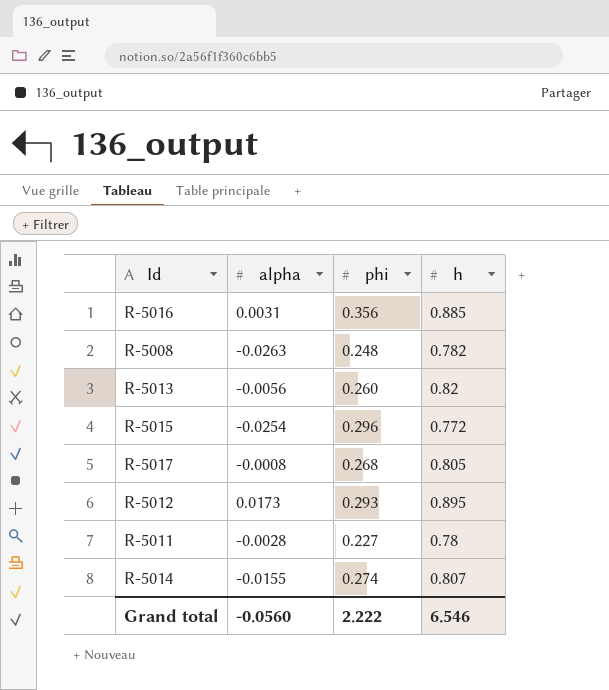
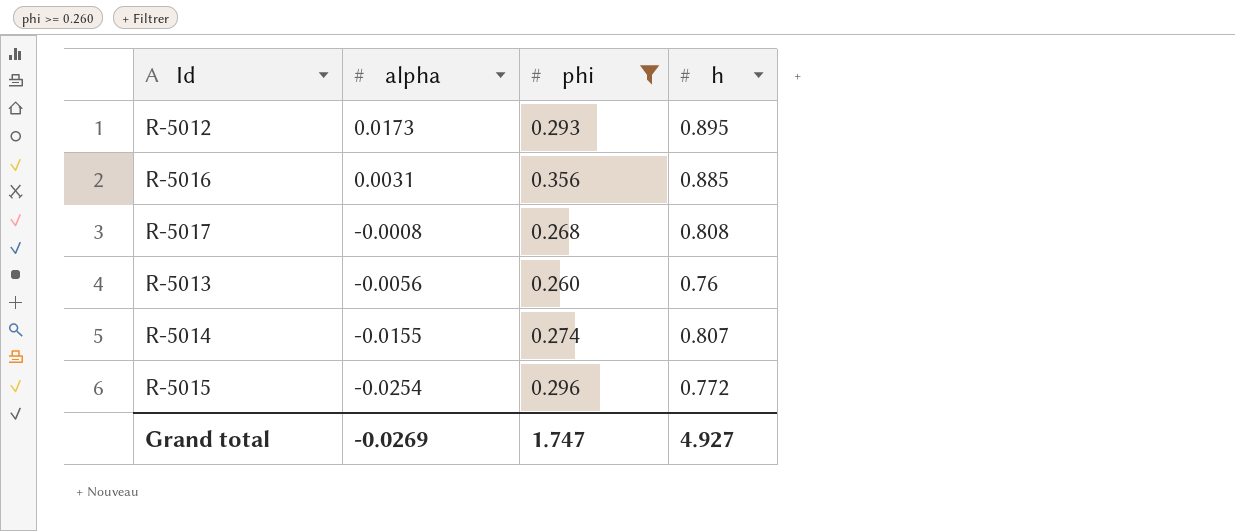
filter: none -> phi >= 0.260
row order: none -> alpha descending
R-5017 | h: 0.805 -> 0.808
R-5013 | h: 0.82 -> 0.76
Grand total | alpha: -0.0560 -> -0.0269
Grand total | phi: 2.222 -> 1.747
Grand total | h: 6.546 -> 4.927

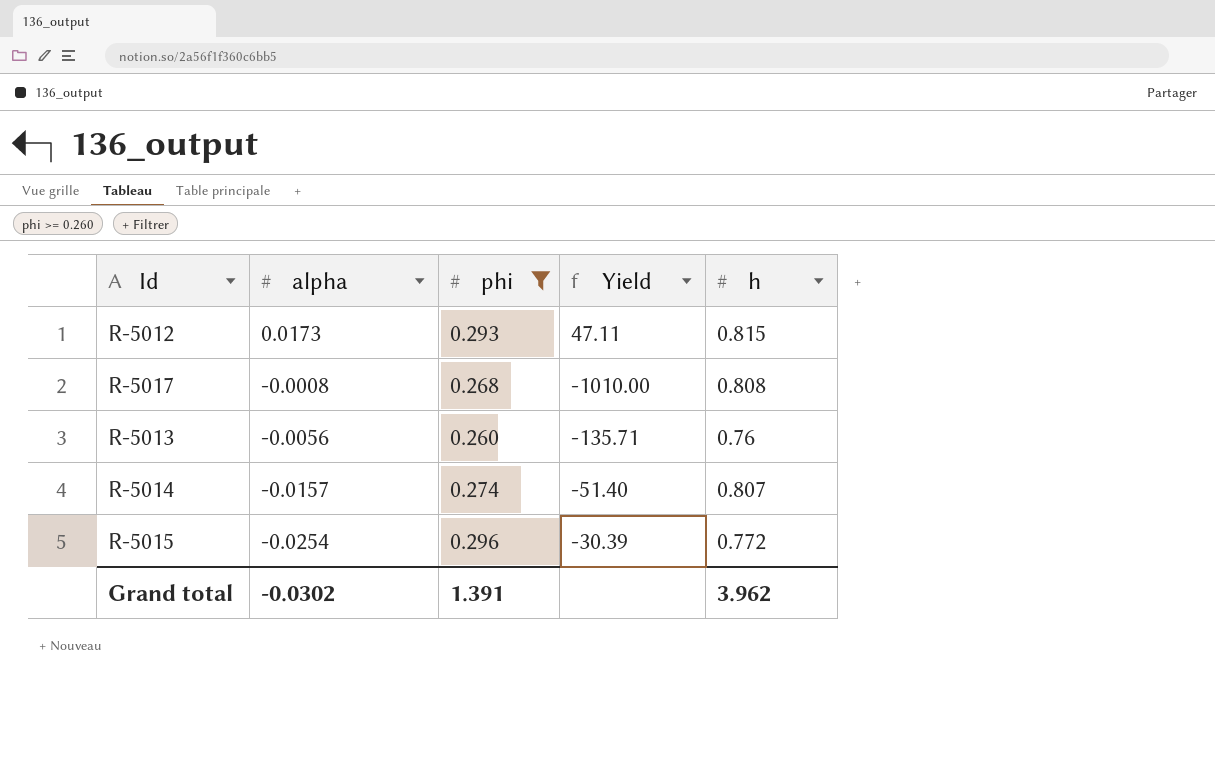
column Yield | formula: none -> [h] / [alpha]
row R-5016: 0.0031 | 0.356 | 0.885 -> none
R-5012 | h: 0.895 -> 0.815
R-5014 | alpha: -0.0155 -> -0.0157
Grand total | alpha: -0.0269 -> -0.0302
Grand total | phi: 1.747 -> 1.391
Grand total | h: 4.927 -> 3.962

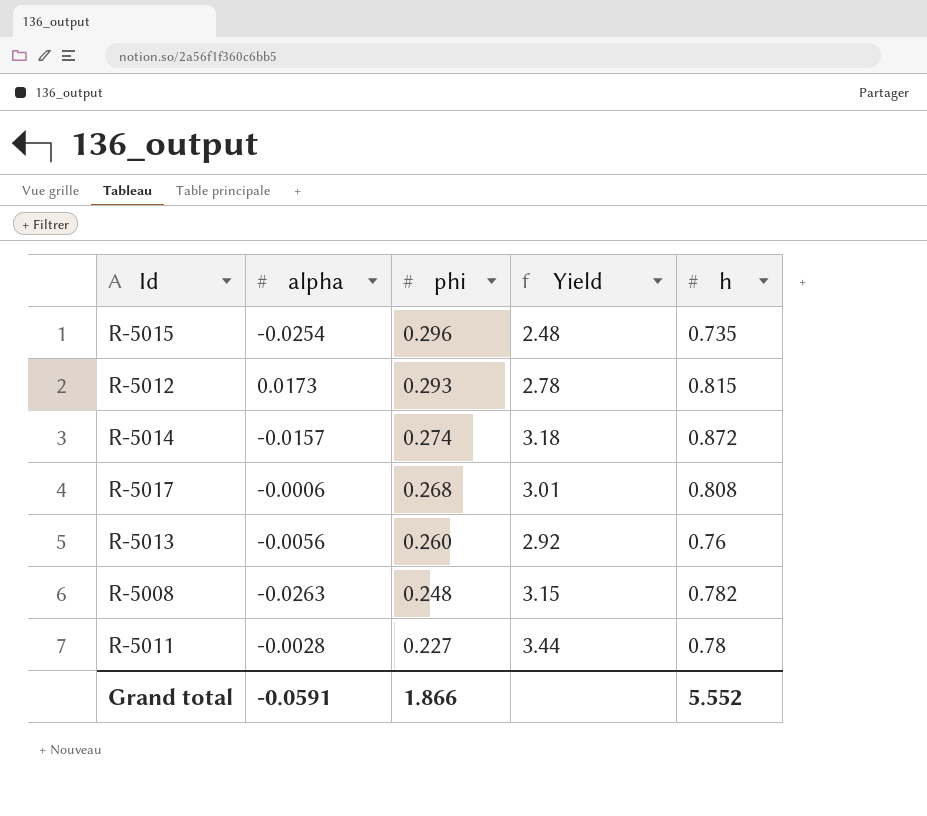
filter: phi >= 0.260 -> none
row order: alpha descending -> phi descending
column Yield | formula: [h] / [alpha] -> [h] / [phi]
R-5015 | h: 0.772 -> 0.735
R-5014 | h: 0.807 -> 0.872
R-5017 | alpha: -0.0008 -> -0.0006
Grand total | alpha: -0.0302 -> -0.0591
Grand total | phi: 1.391 -> 1.866
Grand total | h: 3.962 -> 5.552

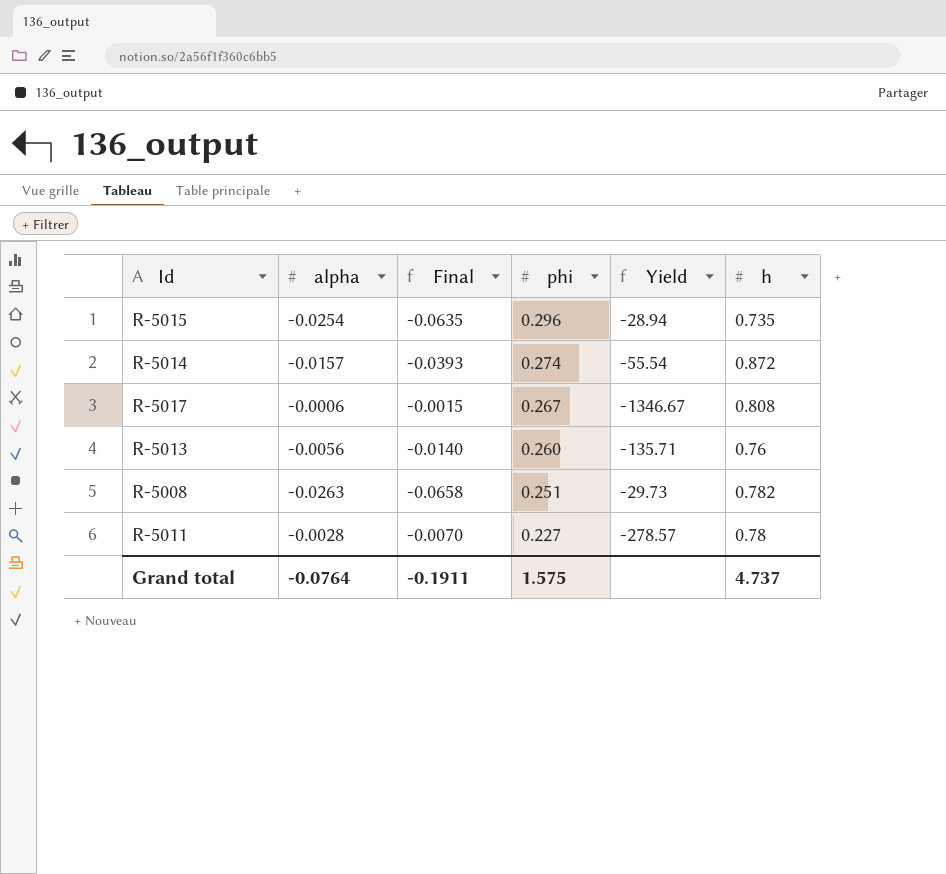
column Final | formula: none -> [alpha] * 2.5
column Yield | formula: [h] / [phi] -> [h] / [alpha]
row R-5012: 0.0173 | 0.293 | 2.78 | 0.815 -> none
R-5017 | phi: 0.268 -> 0.267
R-5008 | phi: 0.248 -> 0.251
Grand total | alpha: -0.0591 -> -0.0764
Grand total | phi: 1.866 -> 1.575
Grand total | h: 5.552 -> 4.737

